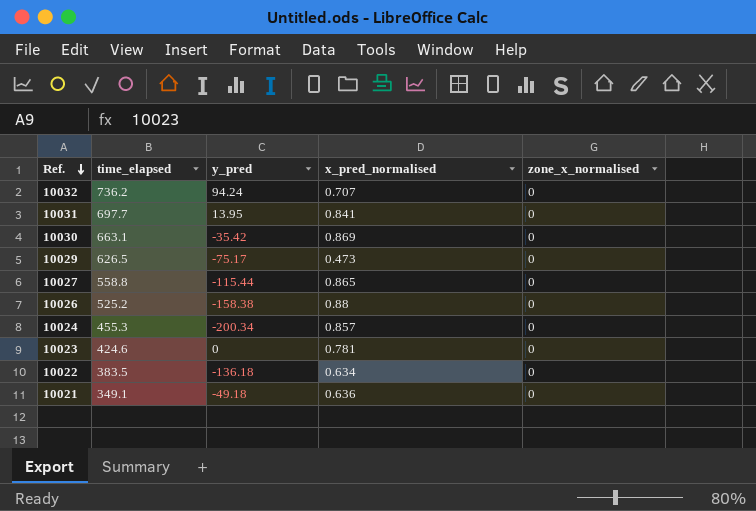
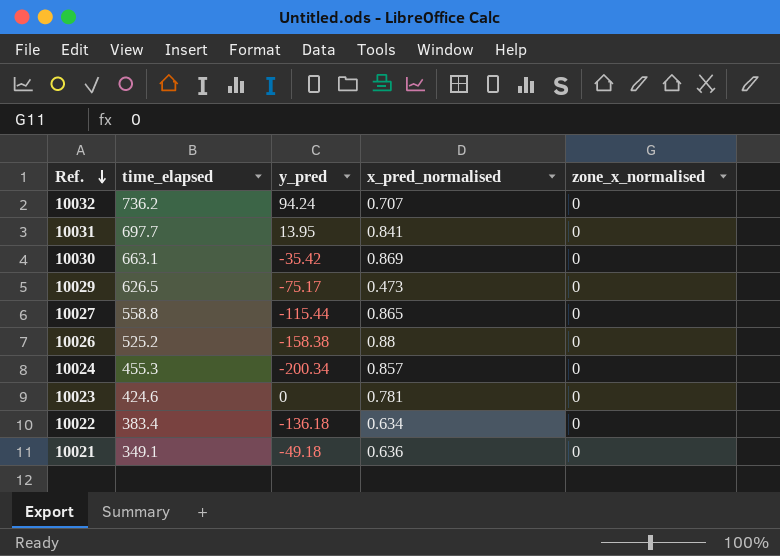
10022 | time_elapsed: 383.5 -> 383.4

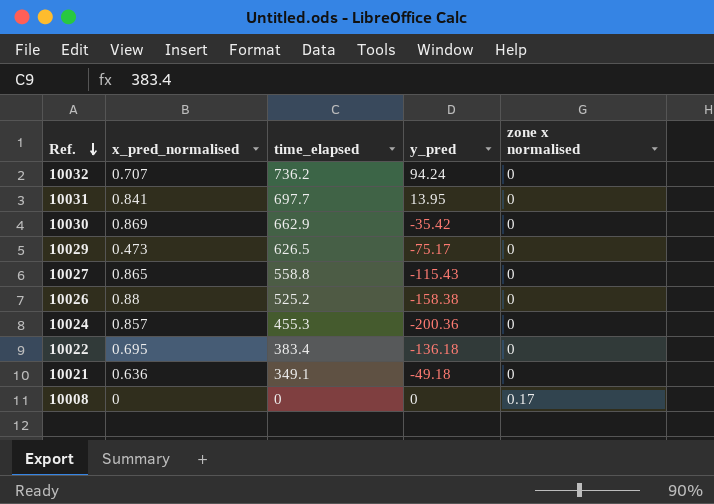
column x_pred_normalised | position: 4 -> 2
column name: zone_x_normalised -> zone x normalised
row 10023: 424.6 | 0 | 0.781 | 0 -> none
10030 | time_elapsed: 663.1 -> 662.9
10027 | y_pred: -115.44 -> -115.43
10024 | y_pred: -200.34 -> -200.36
10022 | x_pred_normalised: 0.634 -> 0.695
row 10008: none -> 0 | 0 | 0 | 0.17

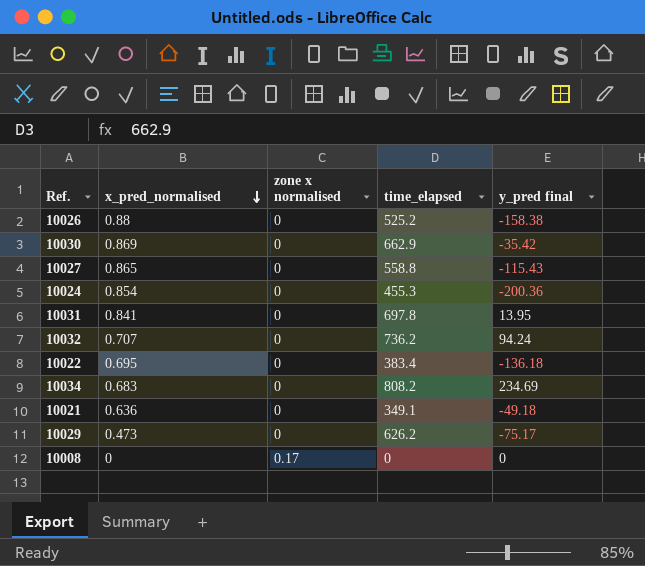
row order: Ref. descending -> x_pred_normalised descending
column zone x normalised | position: 5 -> 3
column name: y_pred -> y_pred final
10024 | x_pred_normalised: 0.857 -> 0.854
10031 | time_elapsed: 697.7 -> 697.8
row 10034: none -> 0.683 | 0 | 808.2 | 234.69
10029 | time_elapsed: 626.5 -> 626.2

